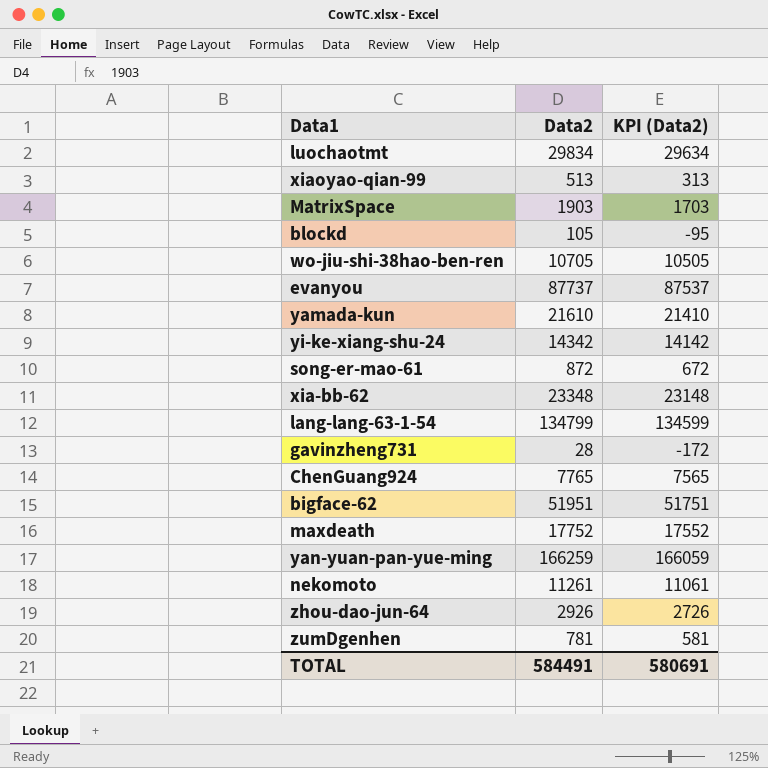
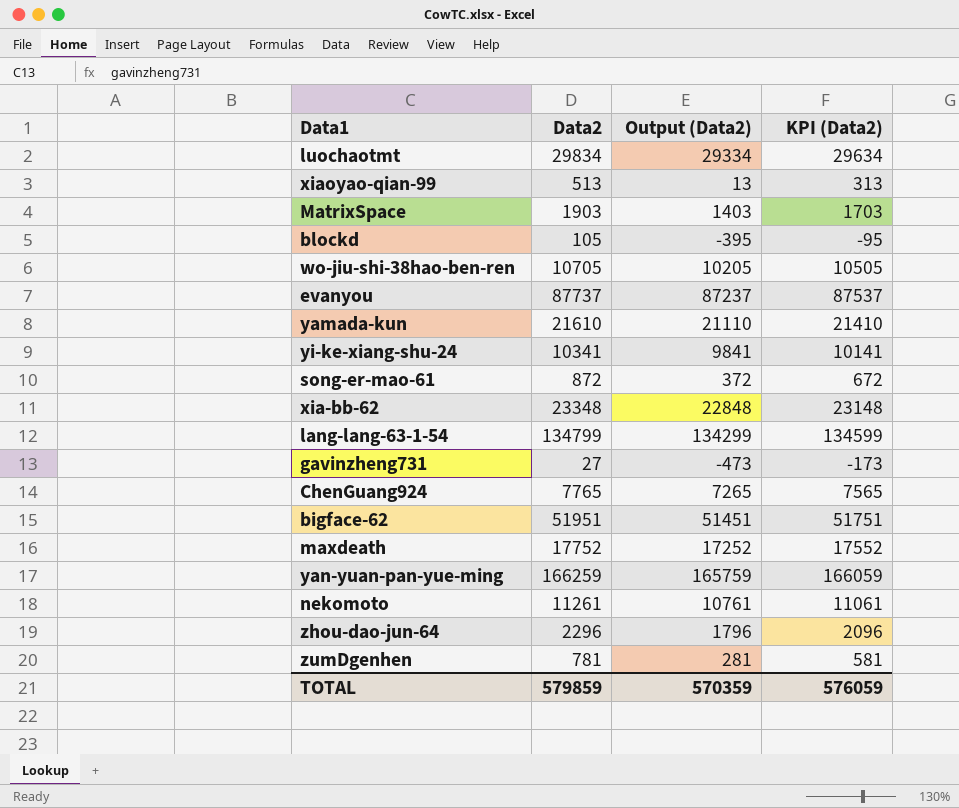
column Output (Data2) | formula: none -> [Data2] - 500
yi-ke-xiang-shu-24 | Data2: 14342 -> 10341
yi-ke-xiang-shu-24 | KPI (Data2): 14142 -> 10141
gavinzheng731 | Data2: 28 -> 27
gavinzheng731 | KPI (Data2): -172 -> -173
zhou-dao-jun-64 | Data2: 2926 -> 2296
zhou-dao-jun-64 | KPI (Data2): 2726 -> 2096
TOTAL | Data2: 584491 -> 579859
TOTAL | KPI (Data2): 580691 -> 576059

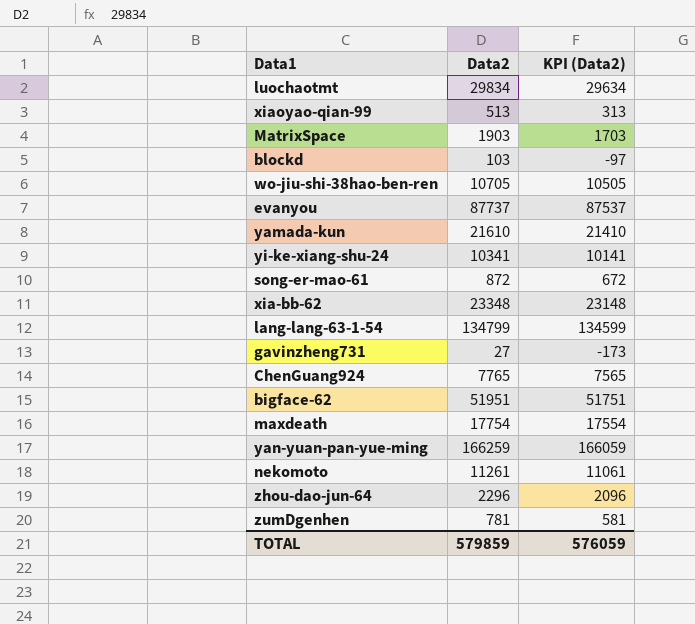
column Output (Data2) | formula: [Data2] - 500 -> none
blockd | Data2: 105 -> 103
blockd | KPI (Data2): -95 -> -97
maxdeath | Data2: 17752 -> 17754
maxdeath | KPI (Data2): 17552 -> 17554

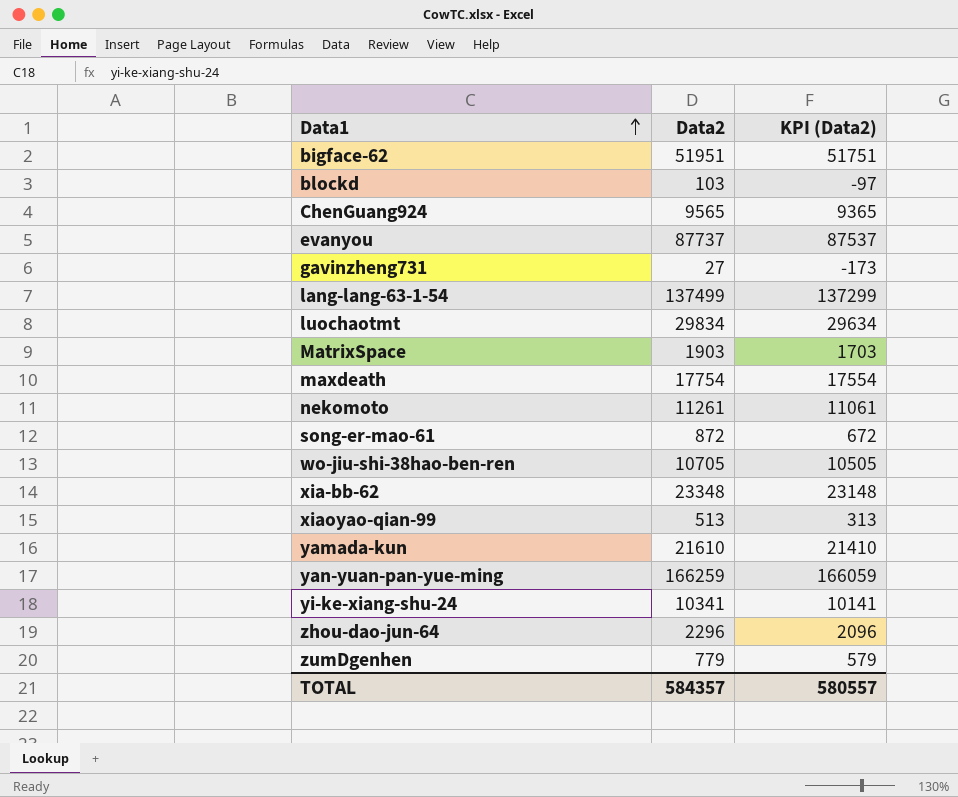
row order: none -> Data1 ascending
ChenGuang924 | Data2: 7765 -> 9565
ChenGuang924 | KPI (Data2): 7565 -> 9365
lang-lang-63-1-54 | Data2: 134799 -> 137499
lang-lang-63-1-54 | KPI (Data2): 134599 -> 137299
zumDgenhen | Data2: 781 -> 779
zumDgenhen | KPI (Data2): 581 -> 579
TOTAL | Data2: 579859 -> 584357
TOTAL | KPI (Data2): 576059 -> 580557

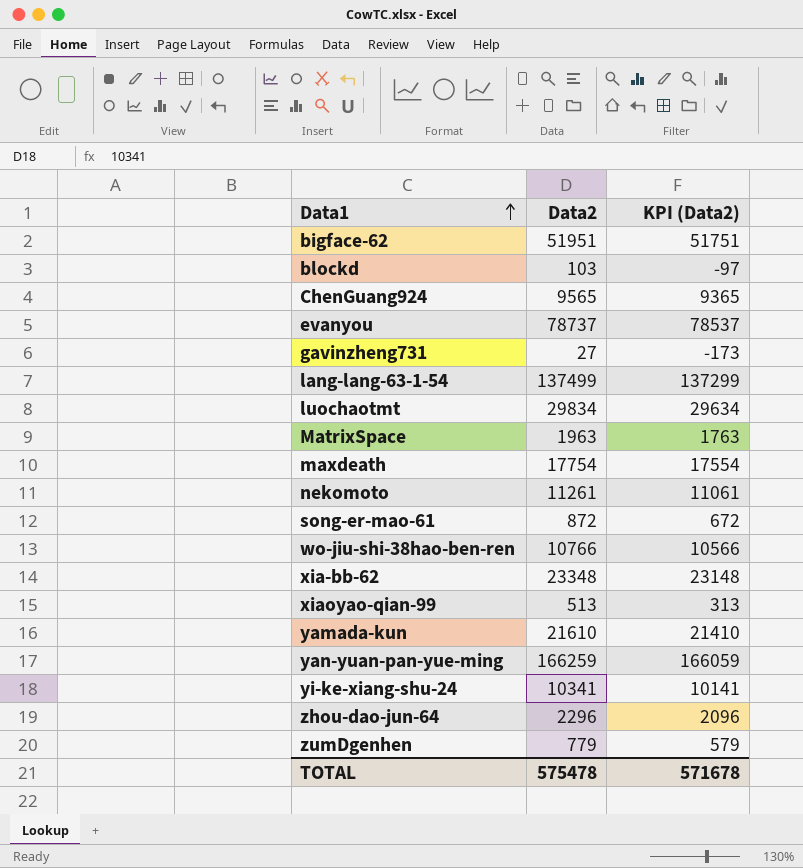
evanyou | Data2: 87737 -> 78737
evanyou | KPI (Data2): 87537 -> 78537
MatrixSpace | Data2: 1903 -> 1963
MatrixSpace | KPI (Data2): 1703 -> 1763
wo-jiu-shi-38hao-ben-ren | Data2: 10705 -> 10766
wo-jiu-shi-38hao-ben-ren | KPI (Data2): 10505 -> 10566
TOTAL | Data2: 584357 -> 575478
TOTAL | KPI (Data2): 580557 -> 571678

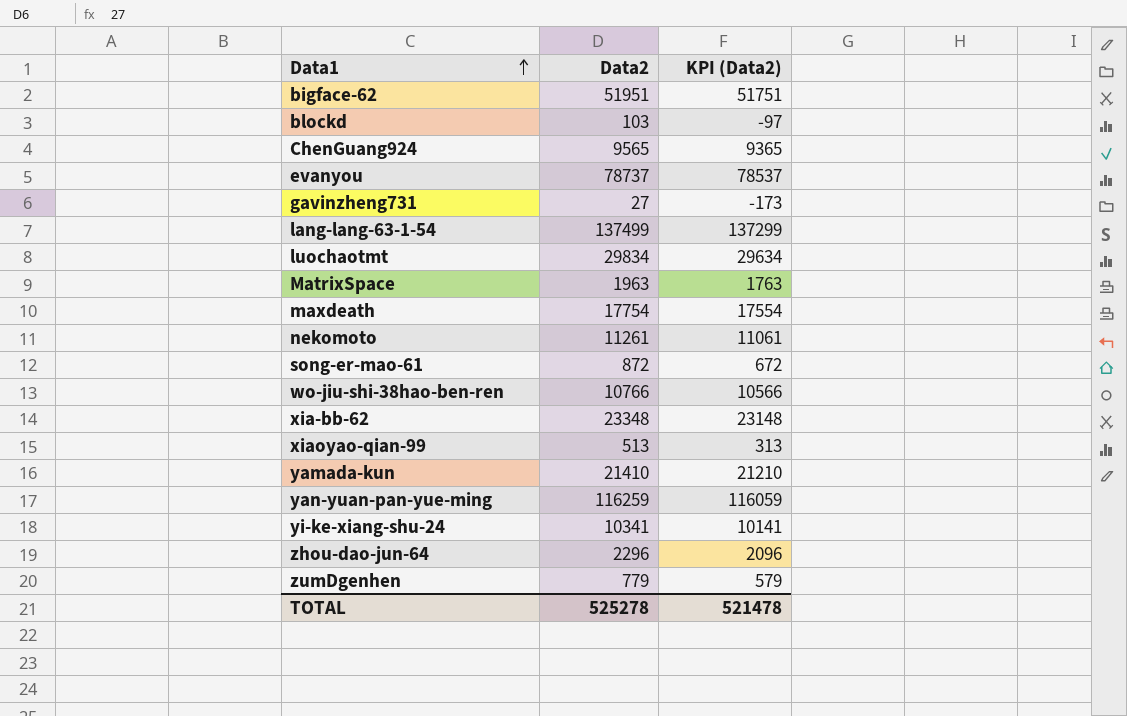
yamada-kun | Data2: 21610 -> 21410
yamada-kun | KPI (Data2): 21410 -> 21210
yan-yuan-pan-yue-ming | Data2: 166259 -> 116259
yan-yuan-pan-yue-ming | KPI (Data2): 166059 -> 116059
TOTAL | Data2: 575478 -> 525278
TOTAL | KPI (Data2): 571678 -> 521478

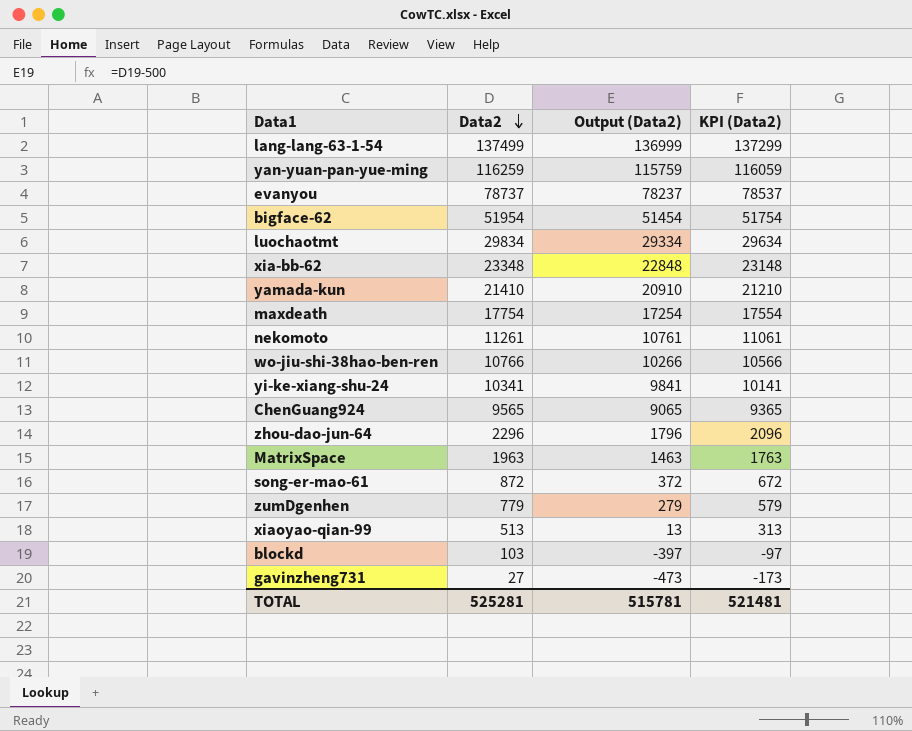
row order: Data1 ascending -> Data2 descending
column Output (Data2) | formula: none -> [Data2] - 500
bigface-62 | Data2: 51951 -> 51954
bigface-62 | KPI (Data2): 51751 -> 51754
TOTAL | Data2: 525278 -> 525281
TOTAL | KPI (Data2): 521478 -> 521481

